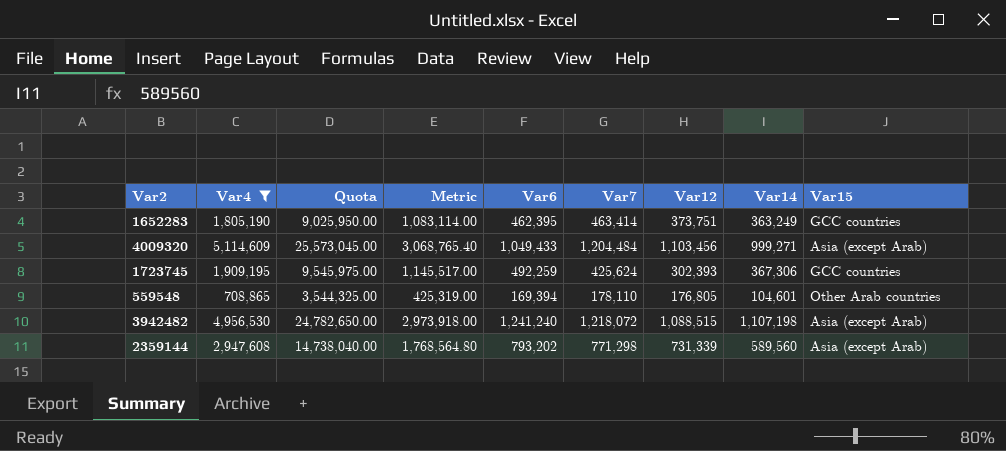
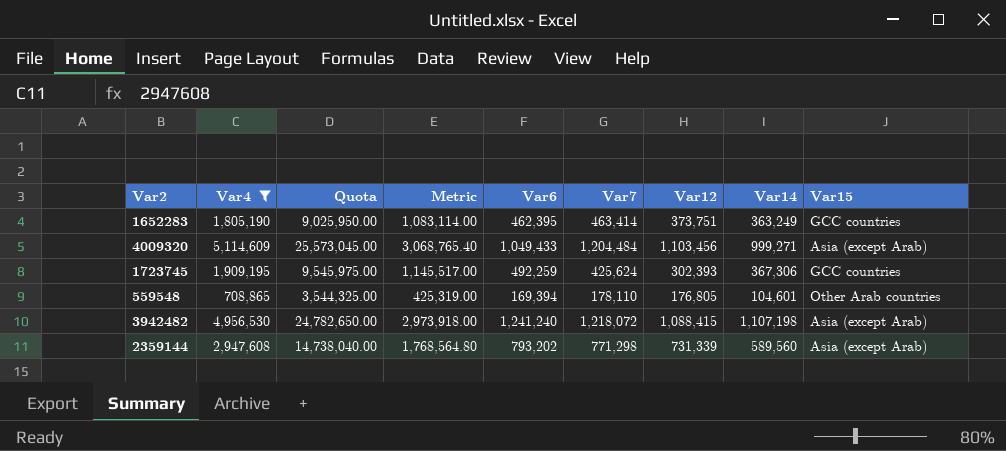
3942482 | Var12: 1,088,515 -> 1,088,415

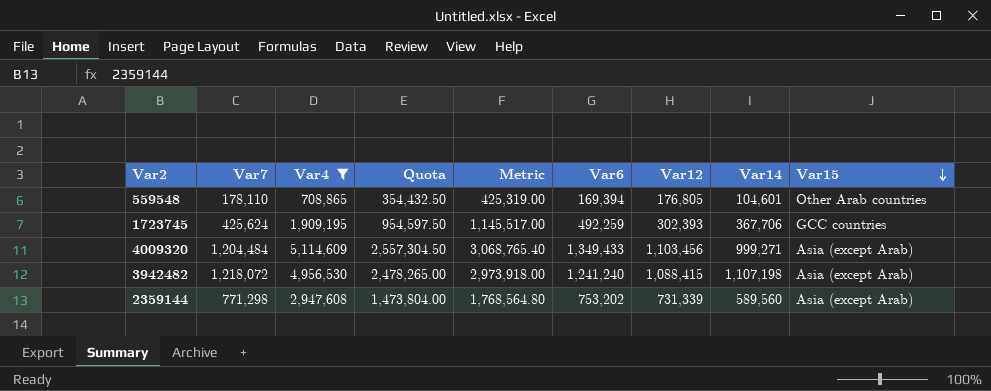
row order: none -> Var15 descending
column Var7 | position: 6 -> 2
column Quota | formula: [Var4] * 5 -> [Var4] * 0.5
row 1652283: 1,805,190 | 9,025,950.00 | 1,083,114.00 | 462,395 | 463,414 | 373,751 | 363,249 | GCC countries -> none
1723745 | Var14: 367,306 -> 367,706
4009320 | Var6: 1,049,433 -> 1,349,433
2359144 | Var6: 793,202 -> 753,202

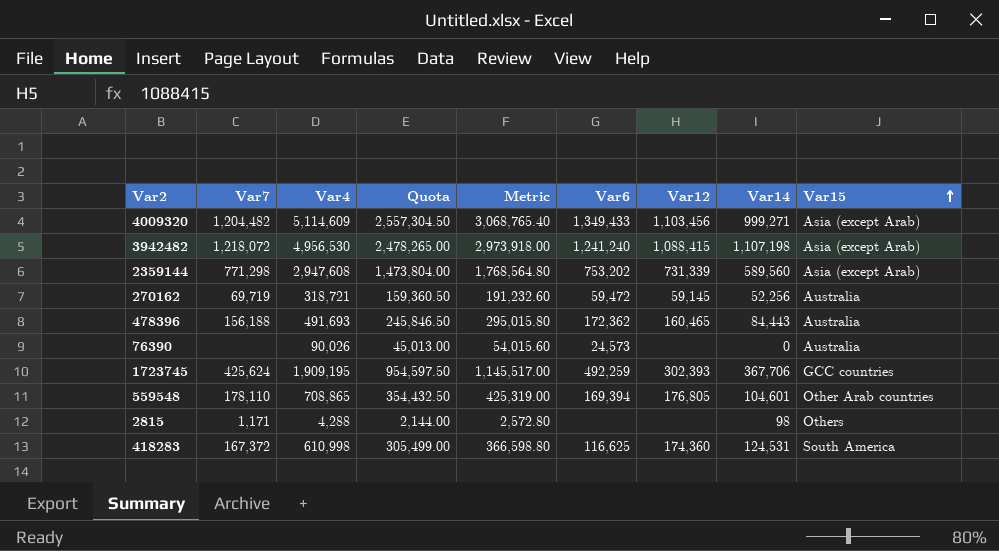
filter: Var4 >= 708,865 -> none
row order: Var15 descending -> Var15 ascending
4009320 | Var7: 1,204,484 -> 1,204,482

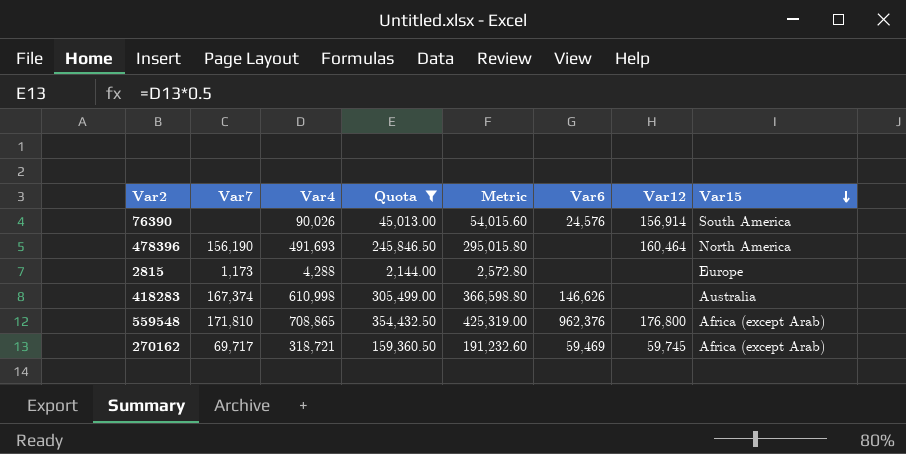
filter: none -> Quota <= 354,432.50
row order: Var15 ascending -> Var15 descending
column Var14 | position: 8 -> none
76390 | Var6: 24,573 -> 24,576
76390 | Var12: none -> 156,914
76390 | Var15: Australia -> South America
478396 | Var7: 156,188 -> 156,190
478396 | Var6: 172,362 -> none
478396 | Var12: 160,465 -> 160,464
478396 | Var15: Australia -> North America
2815 | Var7: 1,171 -> 1,173
2815 | Var15: Others -> Europe
418283 | Var7: 167,372 -> 167,374
418283 | Var6: 116,625 -> 146,626
418283 | Var12: 174,360 -> none
418283 | Var15: South America -> Australia
559548 | Var7: 178,110 -> 171,810
559548 | Var6: 169,394 -> 962,376
559548 | Var12: 176,805 -> 176,800
559548 | Var15: Other Arab countries -> Africa (except Arab)
270162 | Var7: 69,719 -> 69,717
270162 | Var6: 59,472 -> 59,469
270162 | Var12: 59,145 -> 59,745
270162 | Var15: Australia -> Africa (except Arab)

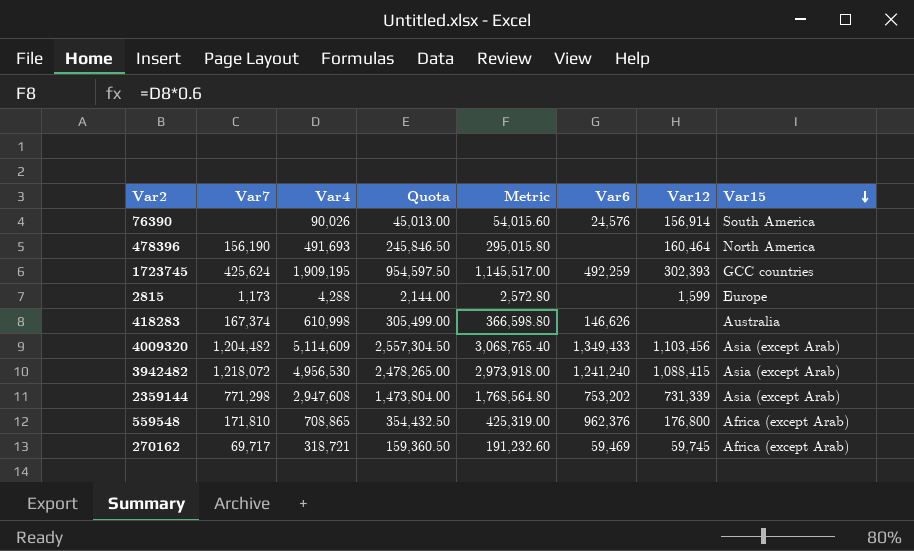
filter: Quota <= 354,432.50 -> none
2815 | Var12: none -> 1,599

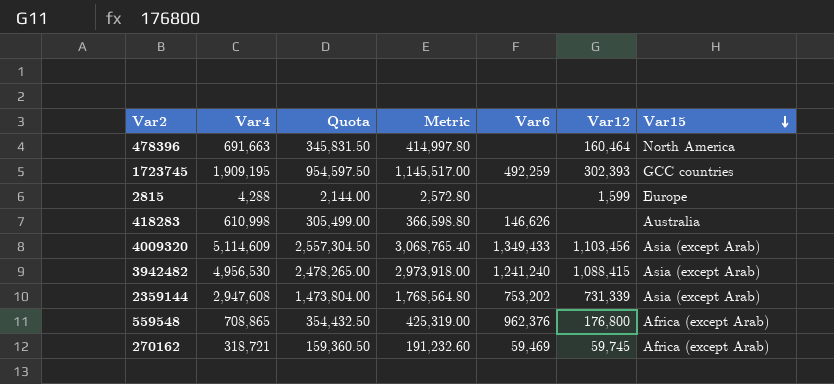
column Var7 | position: 2 -> none
row 76390: none | 90,026 | 45,013.00 | 54,015.60 | 24,576 | 156,914 | South America -> none
478396 | Var4: 491,693 -> 691,663
478396 | Quota: 245,846.50 -> 345,831.50
478396 | Metric: 295,015.80 -> 414,997.80

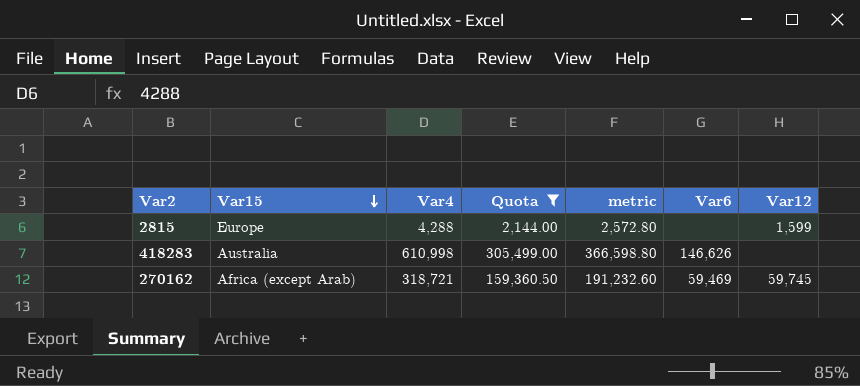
filter: none -> Quota <= 305,499.00
column Var15 | position: 7 -> 2
column name: Metric -> metric

